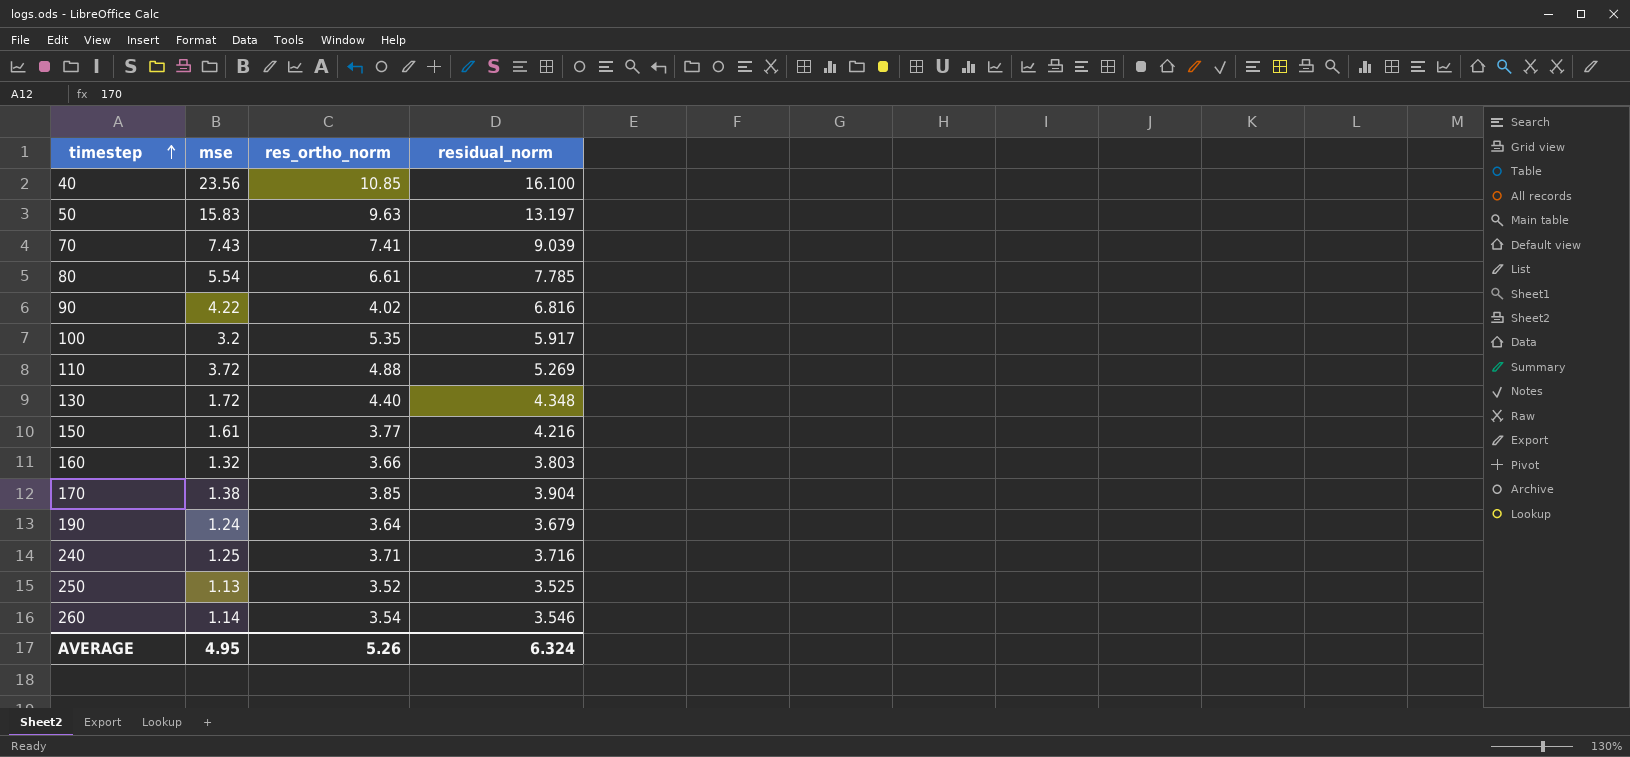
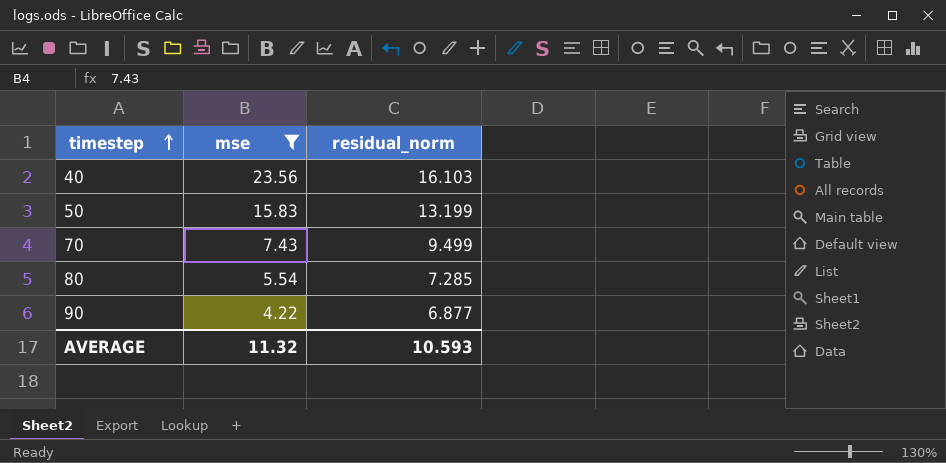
filter: none -> mse >= 4.22
column res_ortho_norm | position: 3 -> none
40 | residual_norm: 16.100 -> 16.103
50 | residual_norm: 13.197 -> 13.199
70 | residual_norm: 9.039 -> 9.499
80 | residual_norm: 7.785 -> 7.285
90 | residual_norm: 6.816 -> 6.877
AVERAGE | mse: 4.95 -> 11.32
AVERAGE | residual_norm: 6.324 -> 10.593

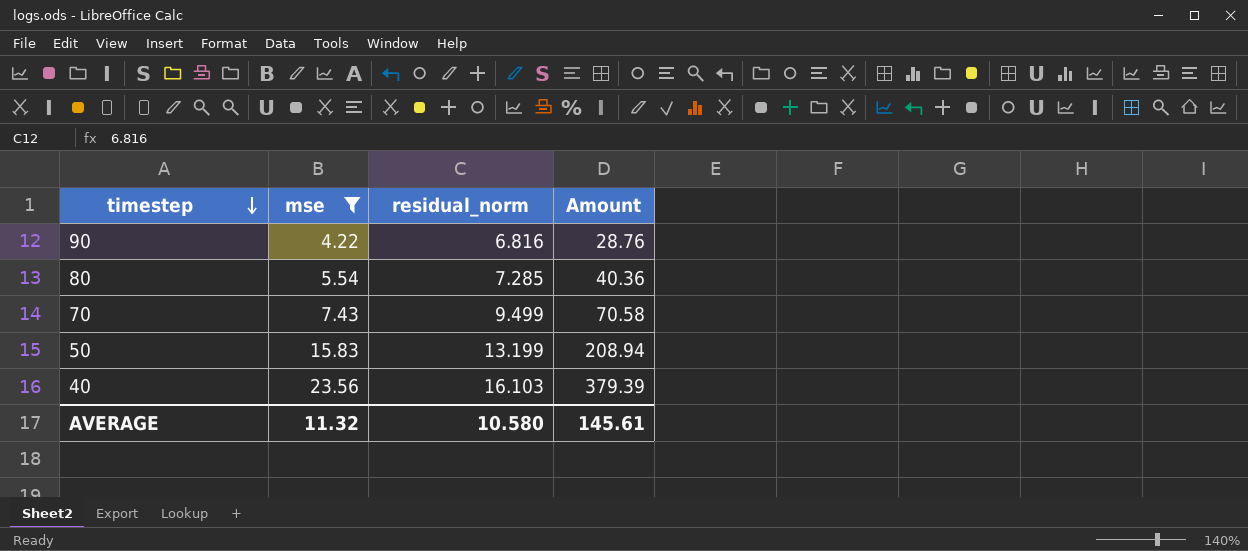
row order: timestep ascending -> timestep descending
column Amount | formula: none -> [mse] * [residual_norm]
90 | residual_norm: 6.877 -> 6.816
AVERAGE | residual_norm: 10.593 -> 10.580

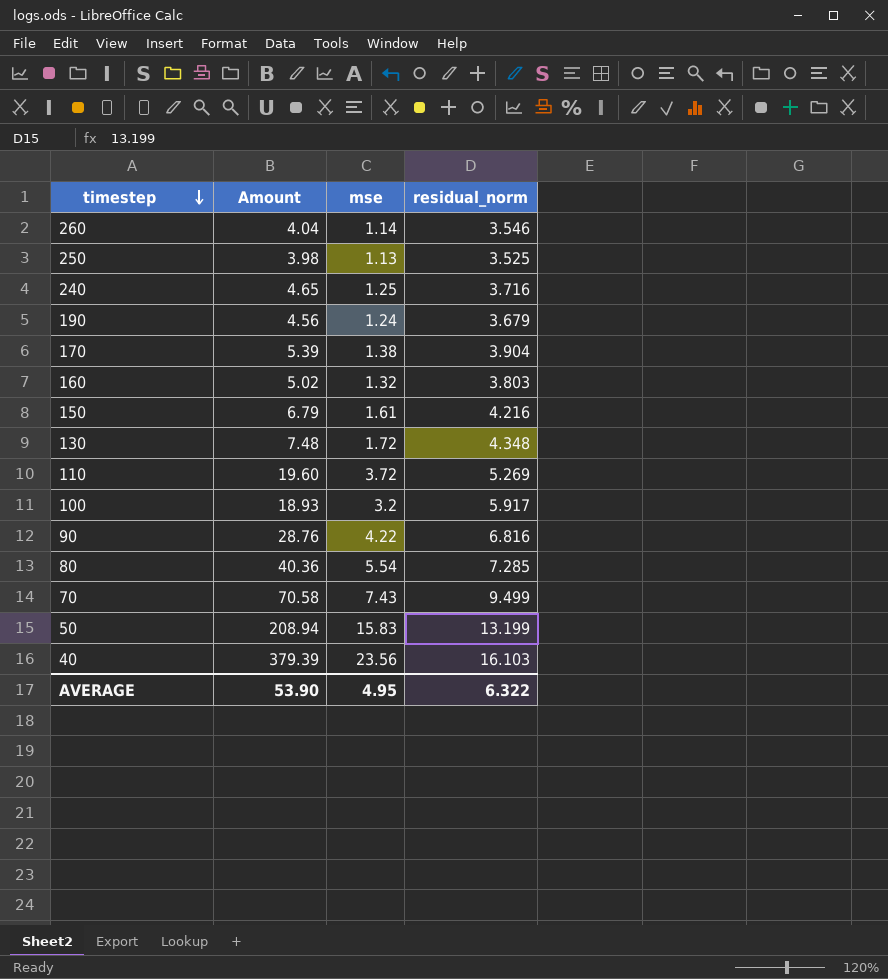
filter: mse >= 4.22 -> none
column Amount | position: 4 -> 2
AVERAGE | Amount: 145.61 -> 53.90
AVERAGE | mse: 11.32 -> 4.95
AVERAGE | residual_norm: 10.580 -> 6.322

